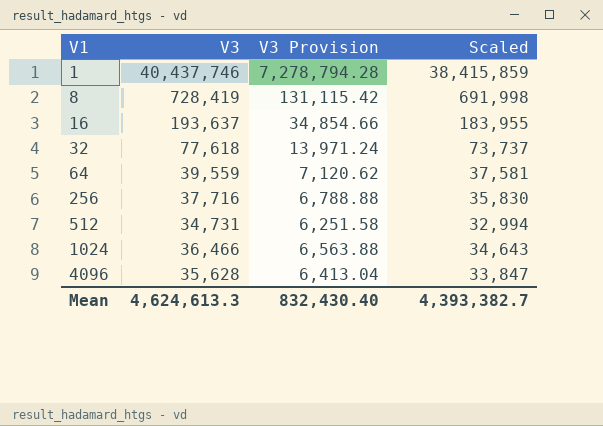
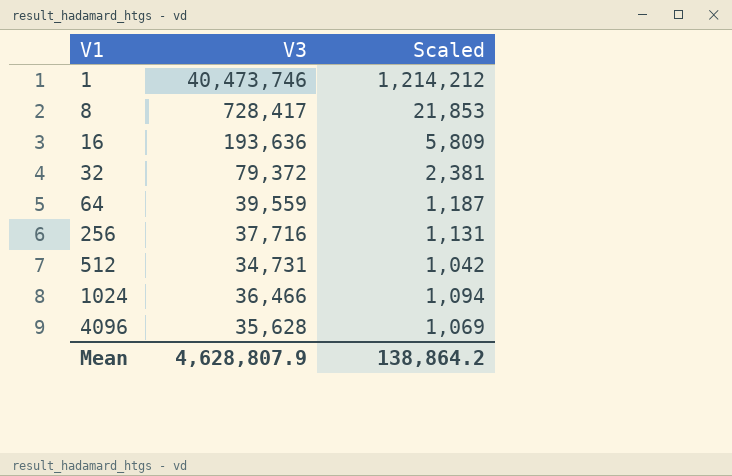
column V3 Provision | formula: [V3] * 0.18 -> none
column Scaled | formula: [V3] * 0.95 -> [V3] * 0.03
1 | V3: 40,437,746 -> 40,473,746
8 | V3: 728,419 -> 728,417
16 | V3: 193,637 -> 193,636
32 | V3: 77,618 -> 79,372
Mean | V3: 4,624,613.3 -> 4,628,807.9
Mean | Scaled: 4,393,382.7 -> 138,864.2

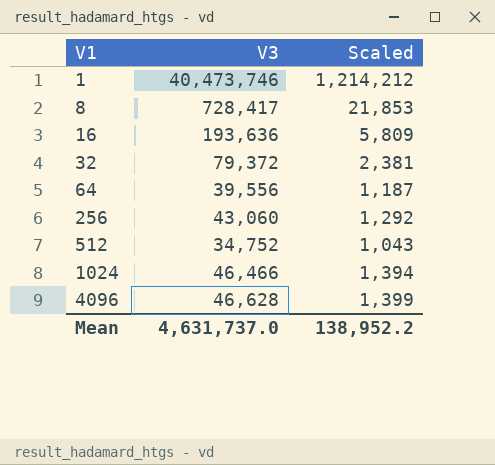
64 | V3: 39,559 -> 39,556
256 | V3: 37,716 -> 43,060
256 | Scaled: 1,131 -> 1,292
512 | V3: 34,731 -> 34,752
512 | Scaled: 1,042 -> 1,043
1024 | V3: 36,466 -> 46,466
1024 | Scaled: 1,094 -> 1,394
4096 | V3: 35,628 -> 46,628
4096 | Scaled: 1,069 -> 1,399
Mean | V3: 4,628,807.9 -> 4,631,737.0
Mean | Scaled: 138,864.2 -> 138,952.2

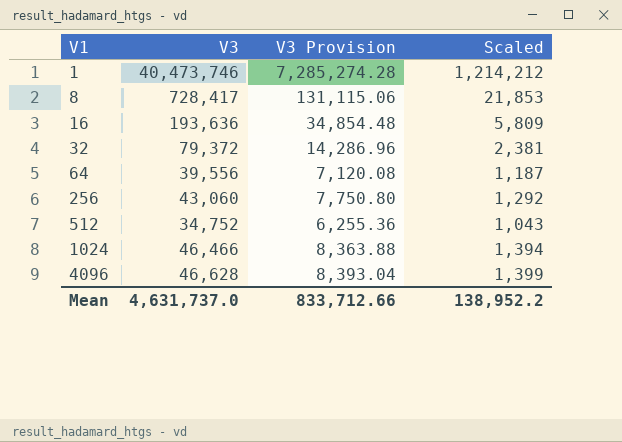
column V3 Provision | formula: none -> [V3] * 0.18

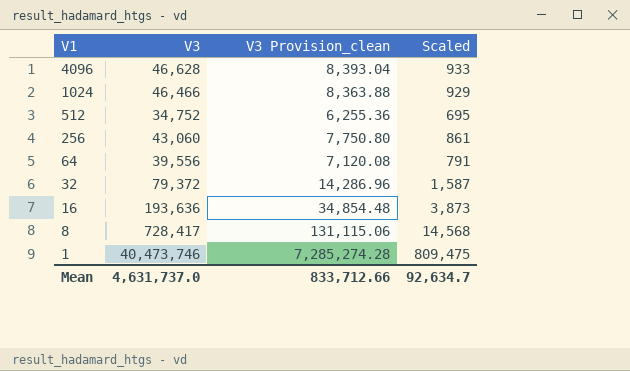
row order: V1 ascending -> V1 descending
column name: V3 Provision -> V3 Provision_clean
column Scaled | formula: [V3] * 0.03 -> [V3] * 0.02
Mean | Scaled: 138,952.2 -> 92,634.7

